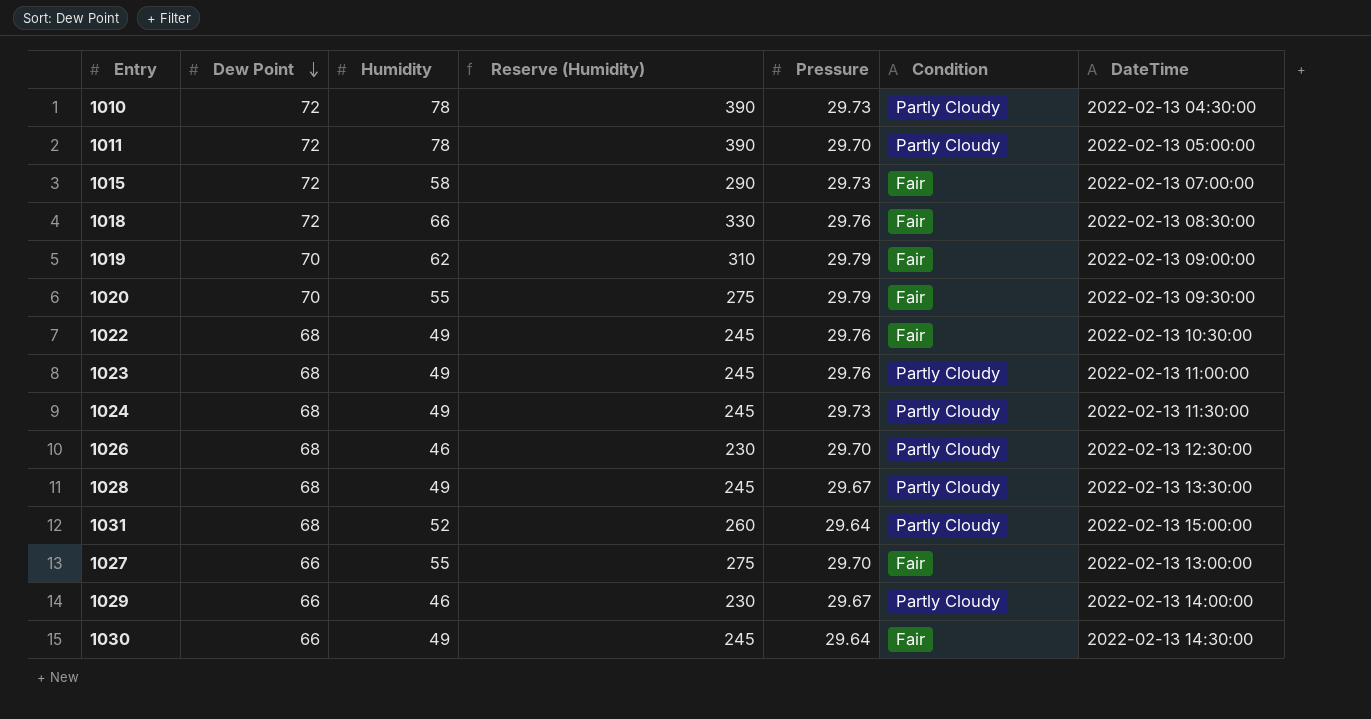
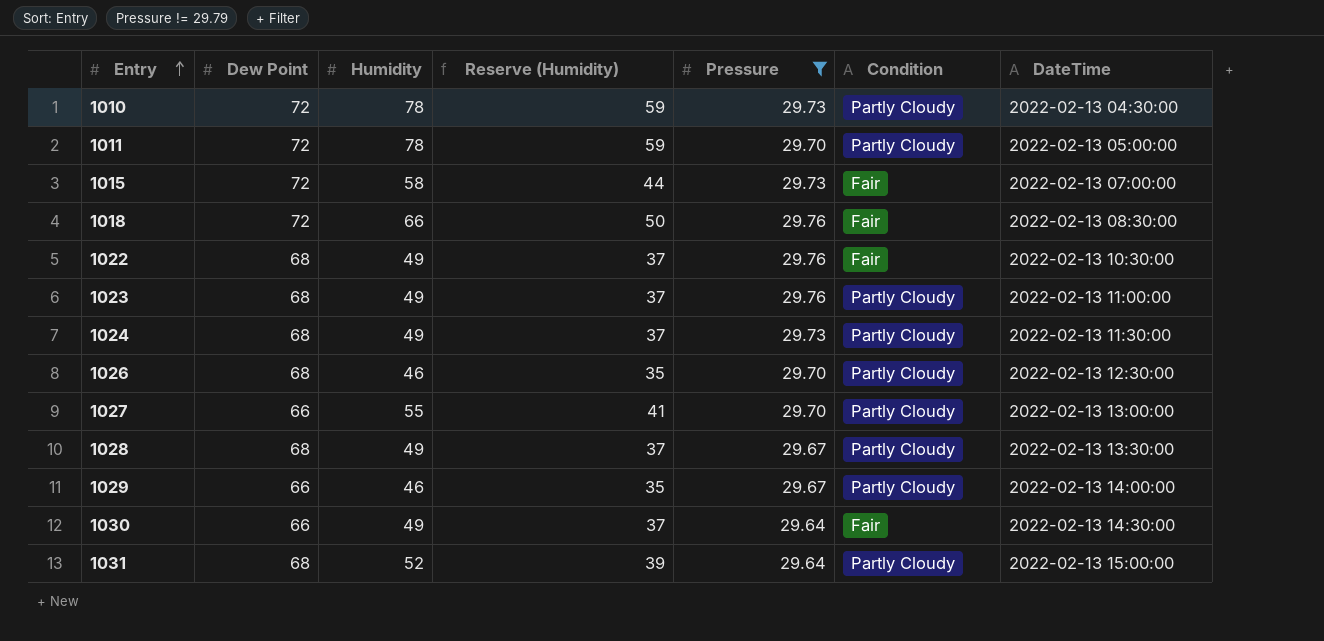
filter: none -> Pressure != 29.79
row order: Dew Point descending -> Entry ascending
column Reserve (Humidity) | formula: [Humidity] * 5 -> [Humidity] * 0.75
1027 | Condition: Fair -> Partly Cloudy

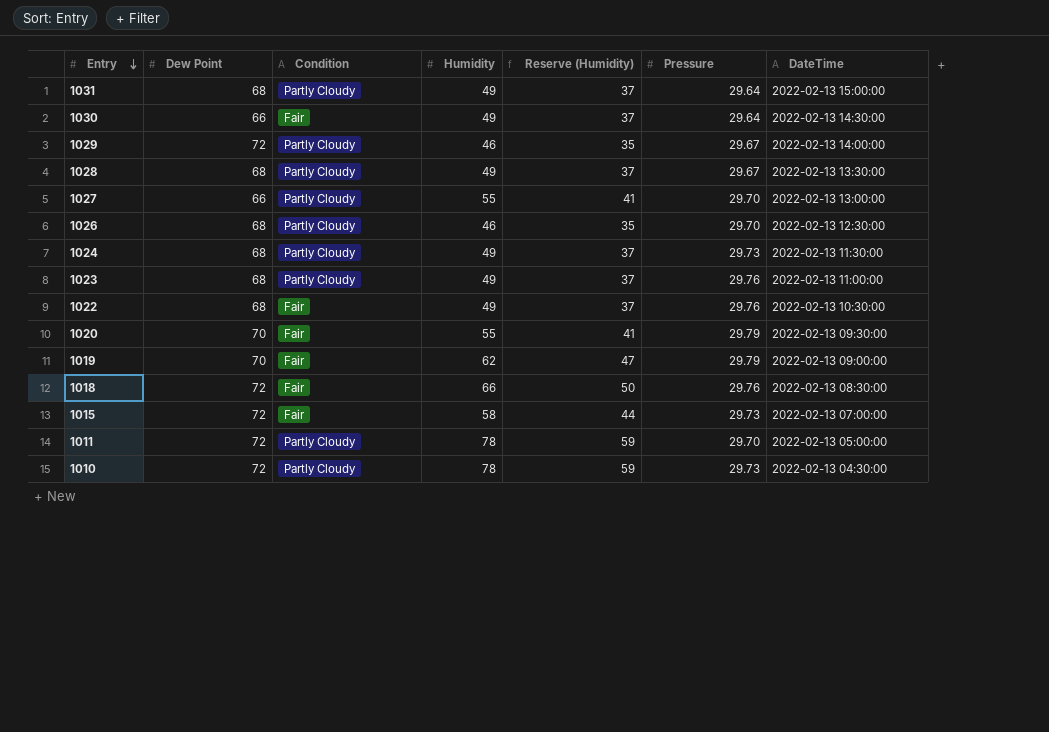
filter: Pressure != 29.79 -> none
row order: Entry ascending -> Entry descending
column Condition | position: 6 -> 3
1031 | Humidity: 52 -> 49
1031 | Reserve (Humidity): 39 -> 37
1029 | Dew Point: 66 -> 72

